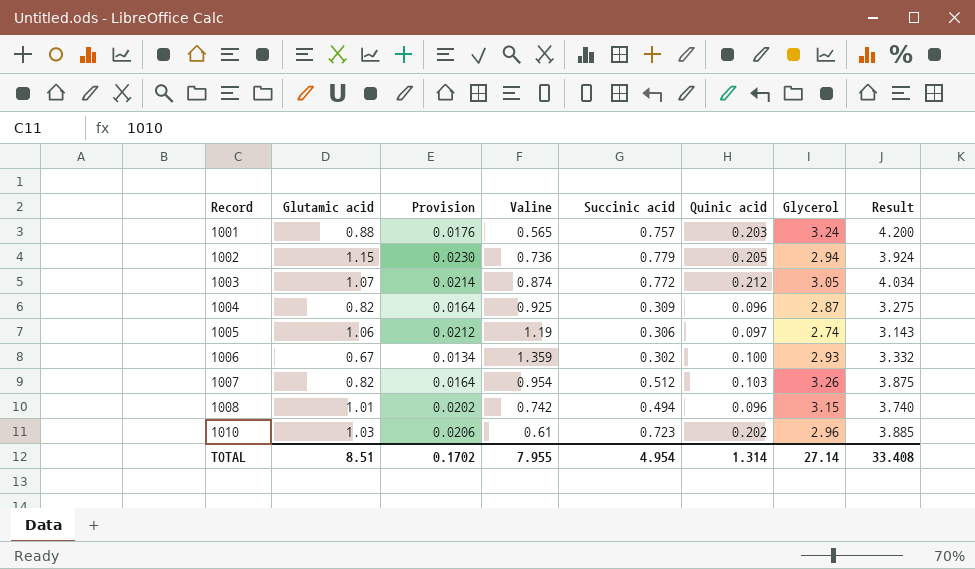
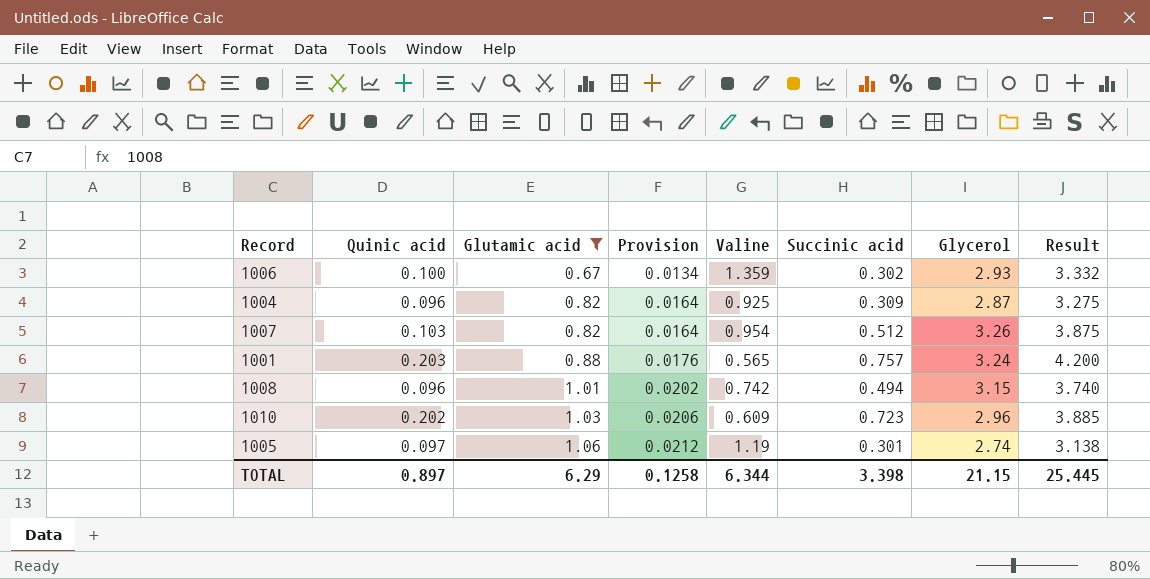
filter: none -> Glutamic acid <= 1.06
row order: Record ascending -> Glutamic acid ascending
column Quinic acid | position: 6 -> 2
1010 | Valine: 0.61 -> 0.609
1005 | Succinic acid: 0.306 -> 0.301
1005 | Result: 3.143 -> 3.138
TOTAL | Quinic acid: 1.314 -> 0.897
TOTAL | Glutamic acid: 8.51 -> 6.29
TOTAL | Provision: 0.1702 -> 0.1258
TOTAL | Valine: 7.955 -> 6.344
TOTAL | Succinic acid: 4.954 -> 3.398
TOTAL | Glycerol: 27.14 -> 21.15
TOTAL | Result: 33.408 -> 25.445

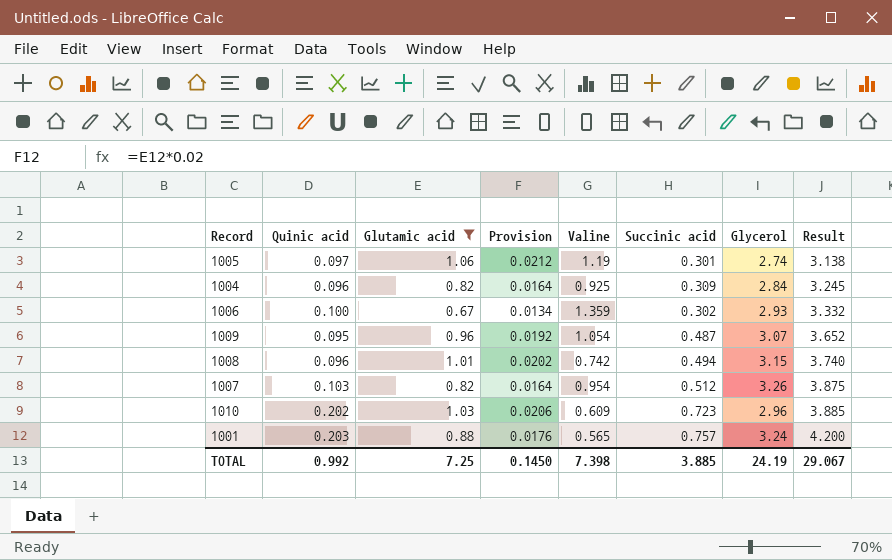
row order: Glutamic acid ascending -> Result ascending
1004 | Glycerol: 2.87 -> 2.84
1004 | Result: 3.275 -> 3.245
row 1009: none -> 0.095 | 0.96 | 0.0192 | 1.054 | 0.487 | 3.07 | 3.652
TOTAL | Quinic acid: 0.897 -> 0.992
TOTAL | Glutamic acid: 6.29 -> 7.25
TOTAL | Provision: 0.1258 -> 0.1450
TOTAL | Valine: 6.344 -> 7.398
TOTAL | Succinic acid: 3.398 -> 3.885
TOTAL | Glycerol: 21.15 -> 24.19
TOTAL | Result: 25.445 -> 29.067

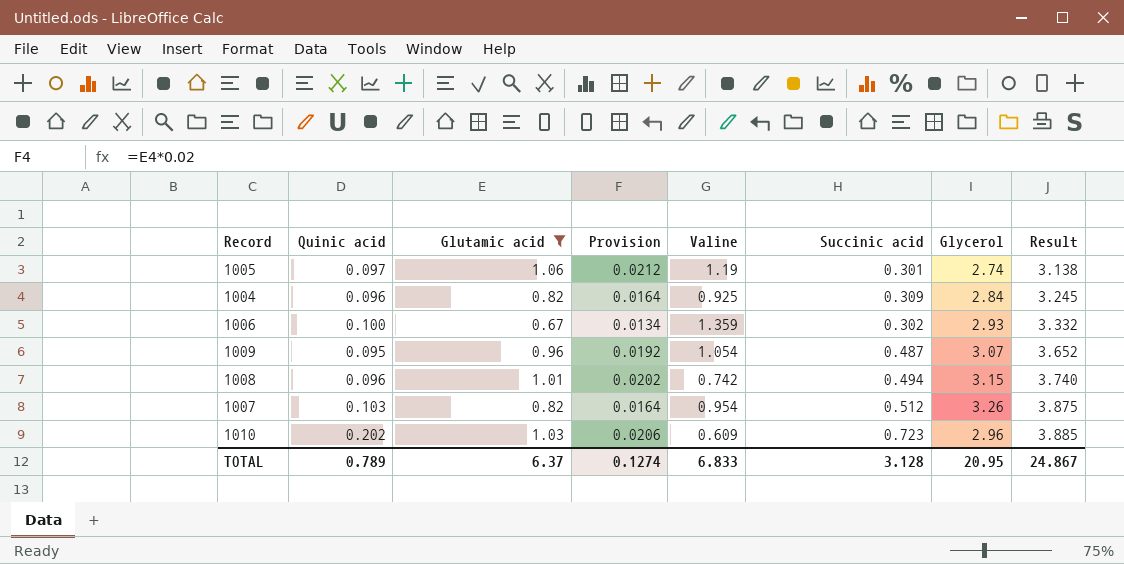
row 1001: 0.203 | 0.88 | 0.0176 | 0.565 | 0.757 | 3.24 | 4.200 -> none
TOTAL | Quinic acid: 0.992 -> 0.789
TOTAL | Glutamic acid: 7.25 -> 6.37
TOTAL | Provision: 0.1450 -> 0.1274
TOTAL | Valine: 7.398 -> 6.833
TOTAL | Succinic acid: 3.885 -> 3.128
TOTAL | Glycerol: 24.19 -> 20.95
TOTAL | Result: 29.067 -> 24.867

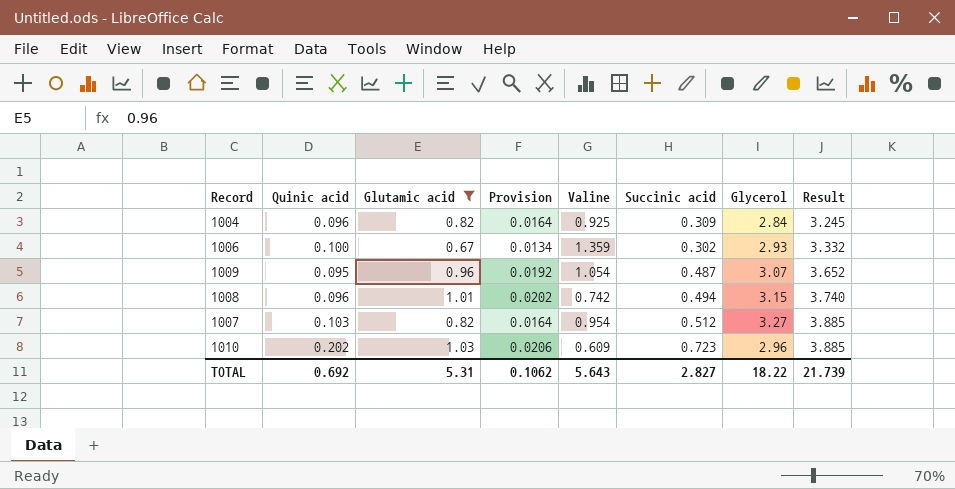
row 1005: 0.097 | 1.06 | 0.0212 | 1.19 | 0.301 | 2.74 | 3.138 -> none
1007 | Glycerol: 3.26 -> 3.27
1007 | Result: 3.875 -> 3.885
TOTAL | Quinic acid: 0.789 -> 0.692
TOTAL | Glutamic acid: 6.37 -> 5.31
TOTAL | Provision: 0.1274 -> 0.1062
TOTAL | Valine: 6.833 -> 5.643
TOTAL | Succinic acid: 3.128 -> 2.827
TOTAL | Glycerol: 20.95 -> 18.22
TOTAL | Result: 24.867 -> 21.739

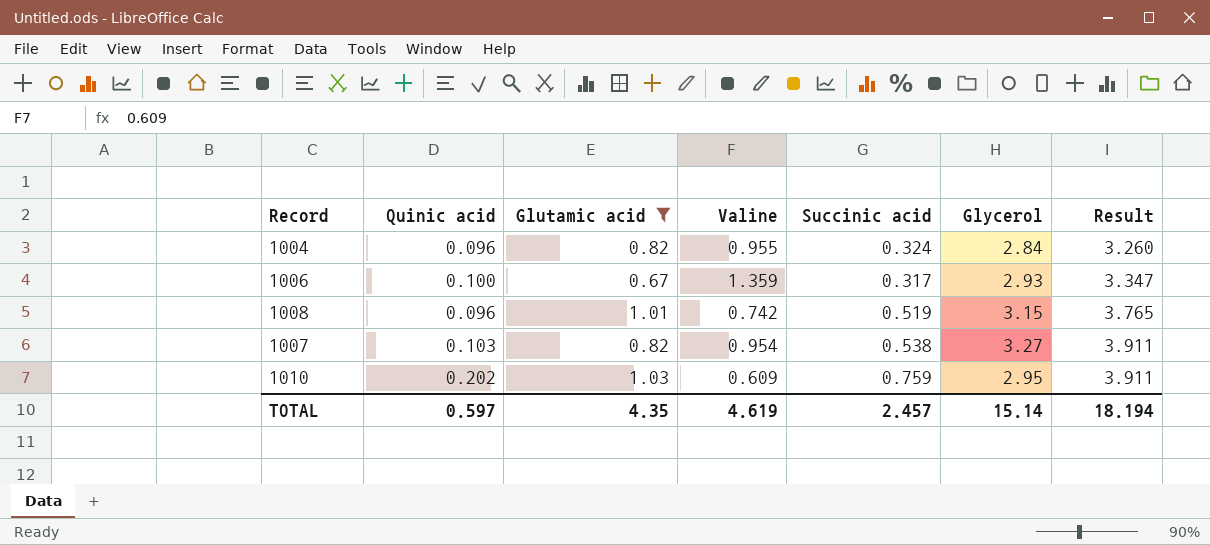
column Provision | formula: [Glutamic acid] * 0.02 -> none
row 1009: 0.095 | 0.96 | 0.0192 | 1.054 | 0.487 | 3.07 | 3.652 -> none
1004 | Valine: 0.925 -> 0.955
1004 | Succinic acid: 0.309 -> 0.324
1004 | Result: 3.245 -> 3.260
1006 | Succinic acid: 0.302 -> 0.317
1006 | Result: 3.332 -> 3.347
1008 | Succinic acid: 0.494 -> 0.519
1008 | Result: 3.740 -> 3.765
1007 | Succinic acid: 0.512 -> 0.538
1007 | Result: 3.885 -> 3.911
1010 | Succinic acid: 0.723 -> 0.759
1010 | Glycerol: 2.96 -> 2.95
1010 | Result: 3.885 -> 3.911
TOTAL | Quinic acid: 0.692 -> 0.597
TOTAL | Glutamic acid: 5.31 -> 4.35
TOTAL | Valine: 5.643 -> 4.619
TOTAL | Succinic acid: 2.827 -> 2.457
TOTAL | Glycerol: 18.22 -> 15.14
TOTAL | Result: 21.739 -> 18.194

